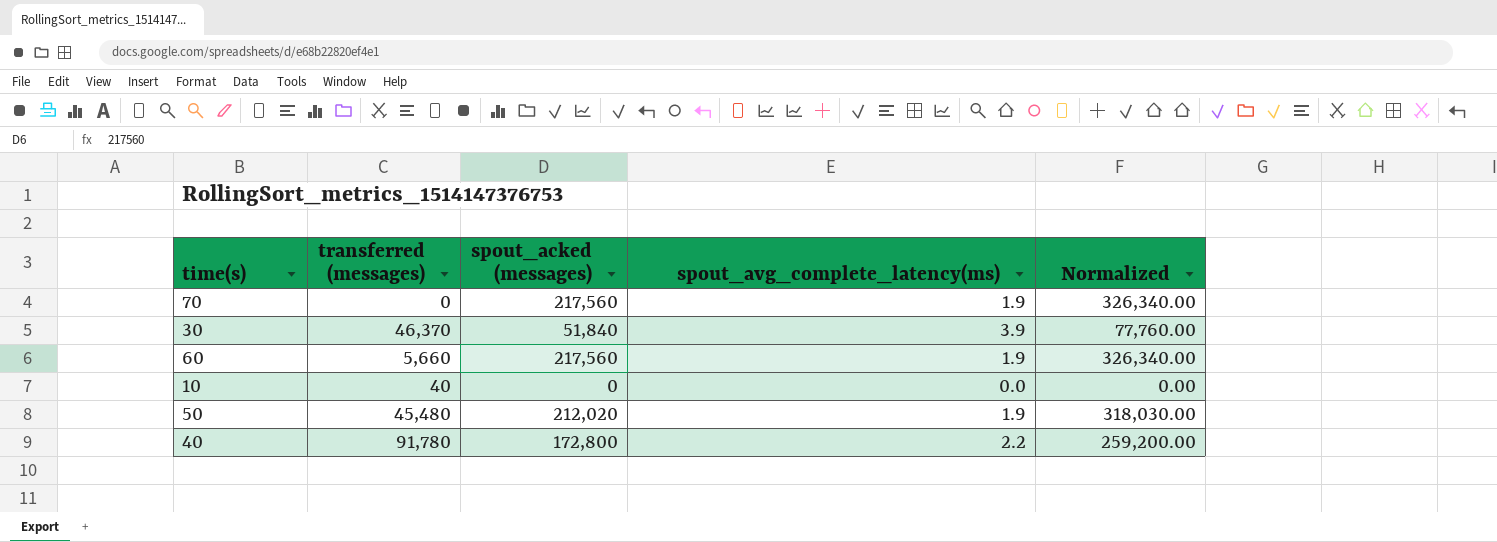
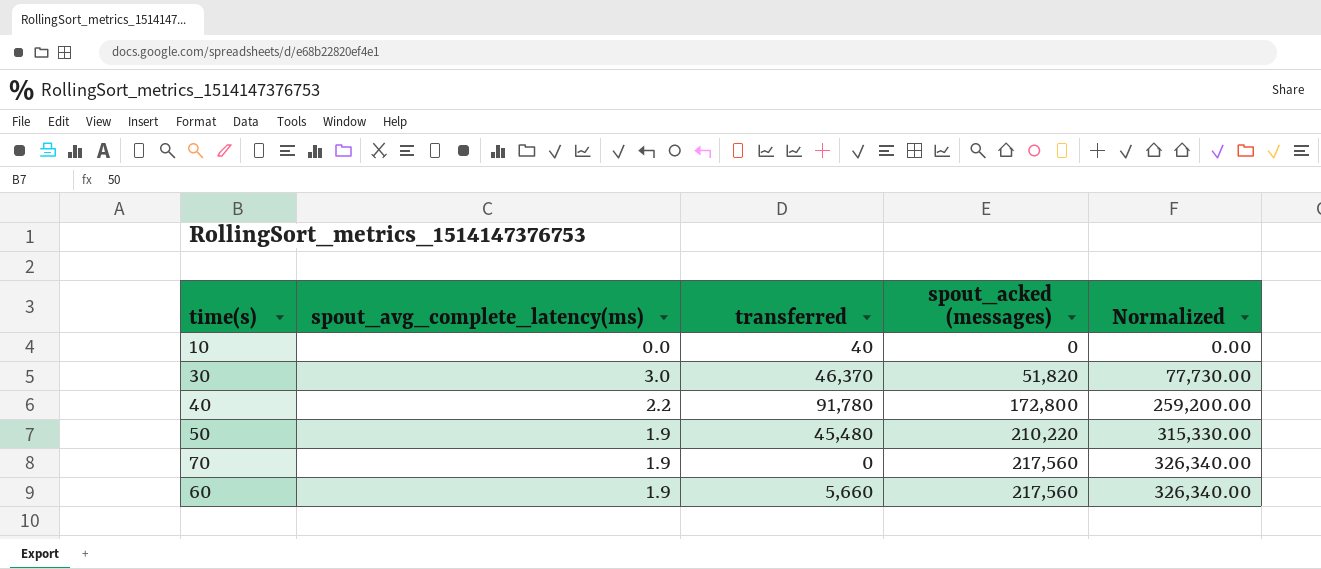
row order: none -> spout_acked (messages) ascending
column spout_avg_complete_latency(ms) | position: 4 -> 2
column name: transferred (messages) -> transferred
30 | spout_avg_complete_latency(ms): 3.9 -> 3.0
30 | spout_acked (messages): 51,840 -> 51,820
30 | Normalized: 77,760.00 -> 77,730.00
50 | spout_acked (messages): 212,020 -> 210,220
50 | Normalized: 318,030.00 -> 315,330.00

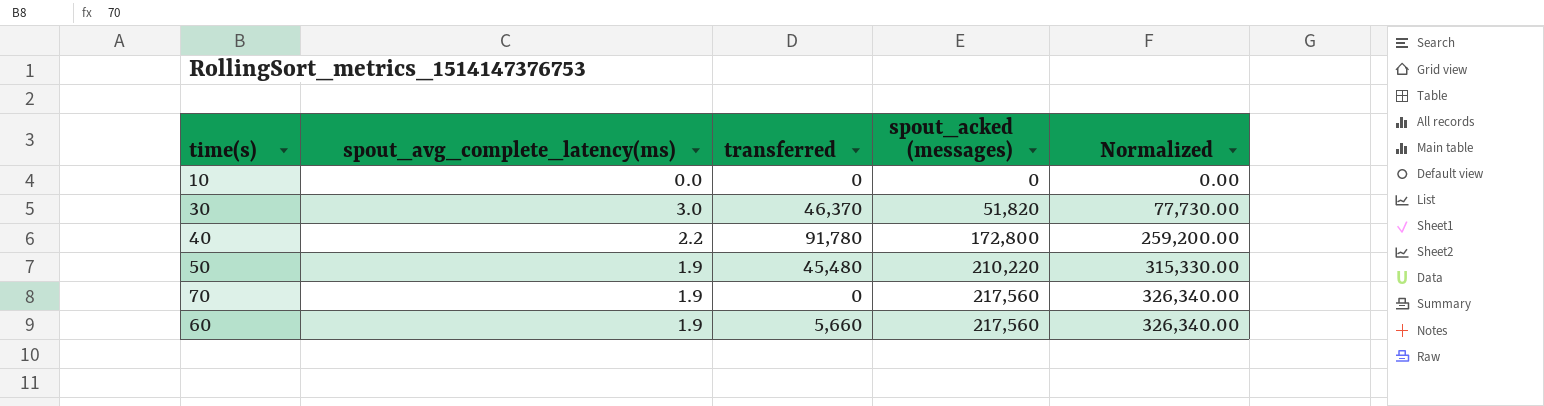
10 | transferred: 40 -> 0

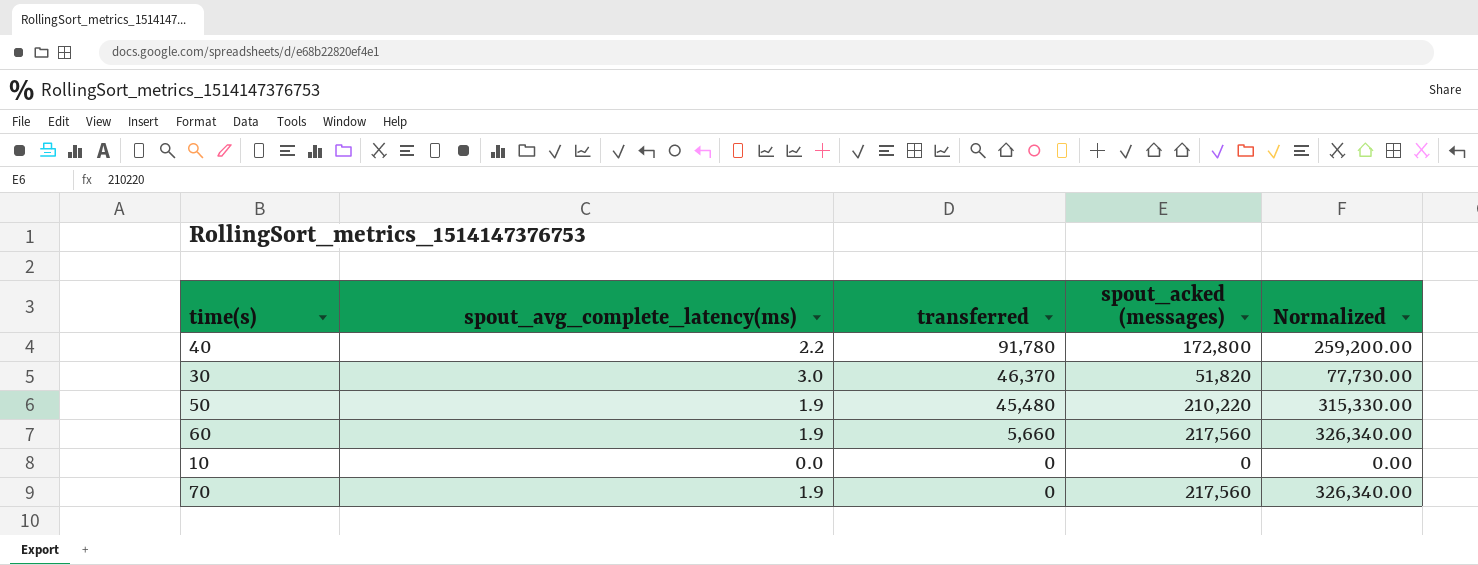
row order: spout_acked (messages) ascending -> transferred descending

